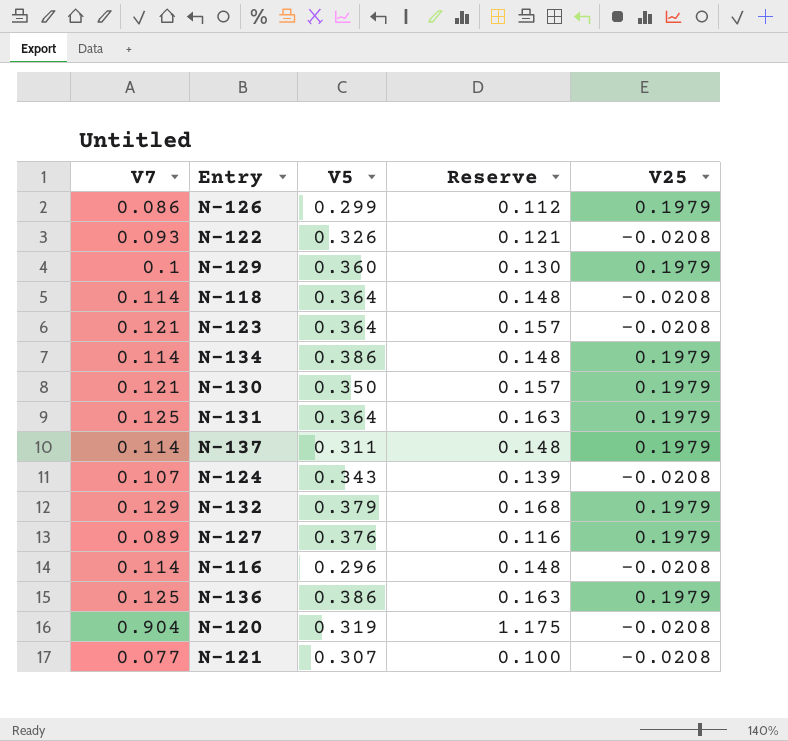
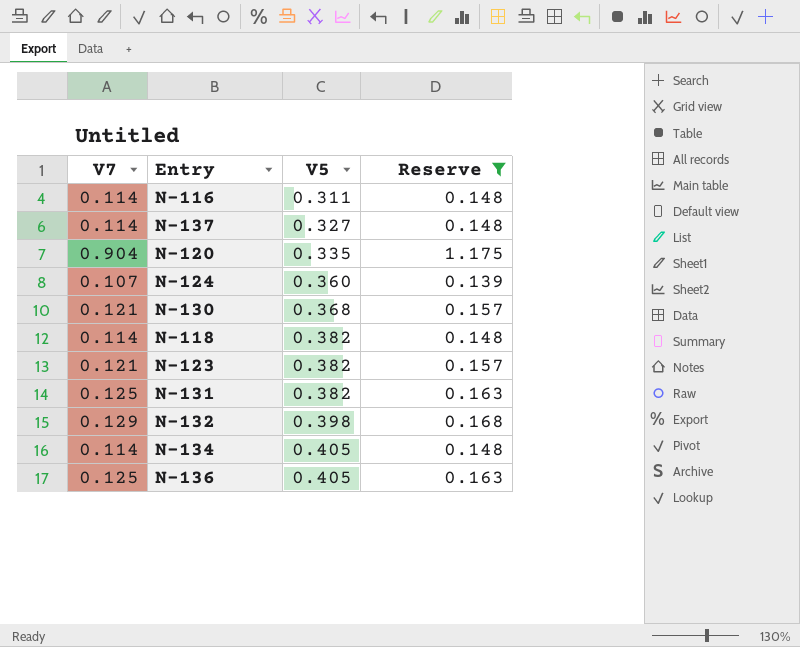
filter: none -> Reserve >= 0.139
row order: none -> V5 ascending
column V25 | position: 5 -> none
N-116 | V5: 0.296 -> 0.311
N-137 | V5: 0.311 -> 0.327
N-120 | V5: 0.319 -> 0.335
N-124 | V5: 0.343 -> 0.360
N-130 | V5: 0.350 -> 0.368
N-118 | V5: 0.364 -> 0.382
N-123 | V5: 0.364 -> 0.382
N-131 | V5: 0.364 -> 0.382
N-132 | V5: 0.379 -> 0.398
N-134 | V5: 0.386 -> 0.405
N-136 | V5: 0.386 -> 0.405

